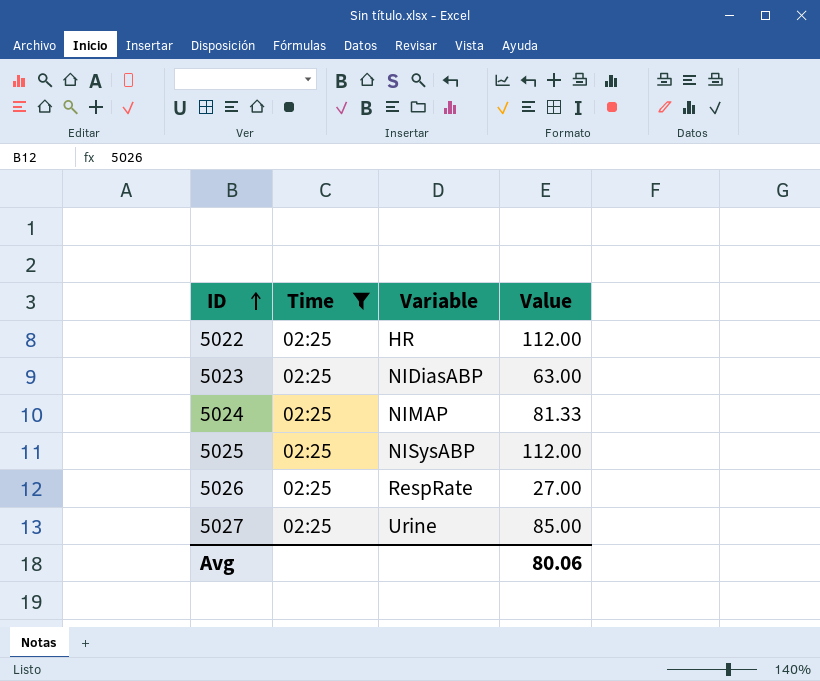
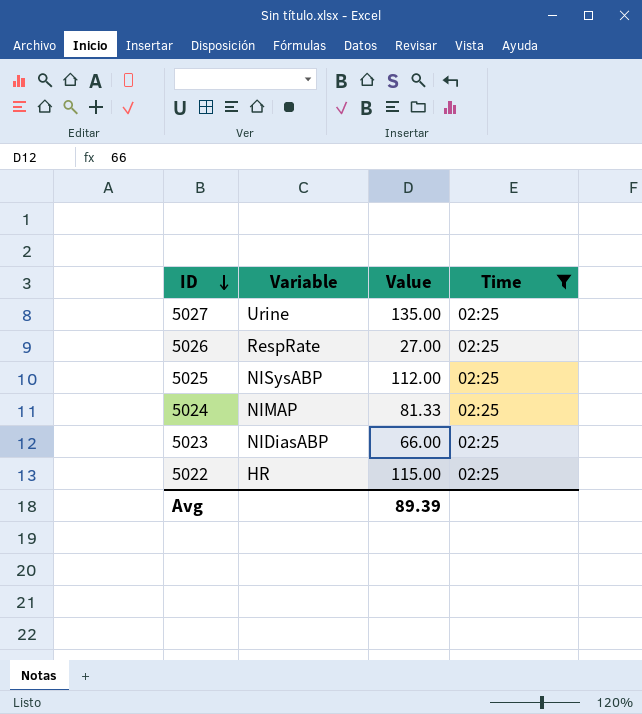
row order: ID ascending -> ID descending
column Time | position: 2 -> 4
5027 | Value: 85.00 -> 135.00
5023 | Value: 63.00 -> 66.00
5022 | Value: 112.00 -> 115.00
Avg | Value: 80.06 -> 89.39

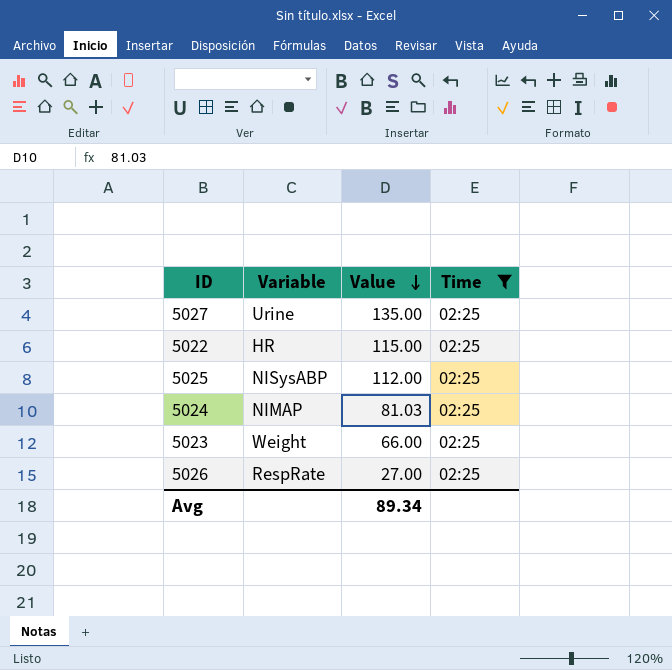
row order: ID descending -> Value descending
5024 | Value: 81.33 -> 81.03
5023 | Variable: NIDiasABP -> Weight
Avg | Value: 89.39 -> 89.34

